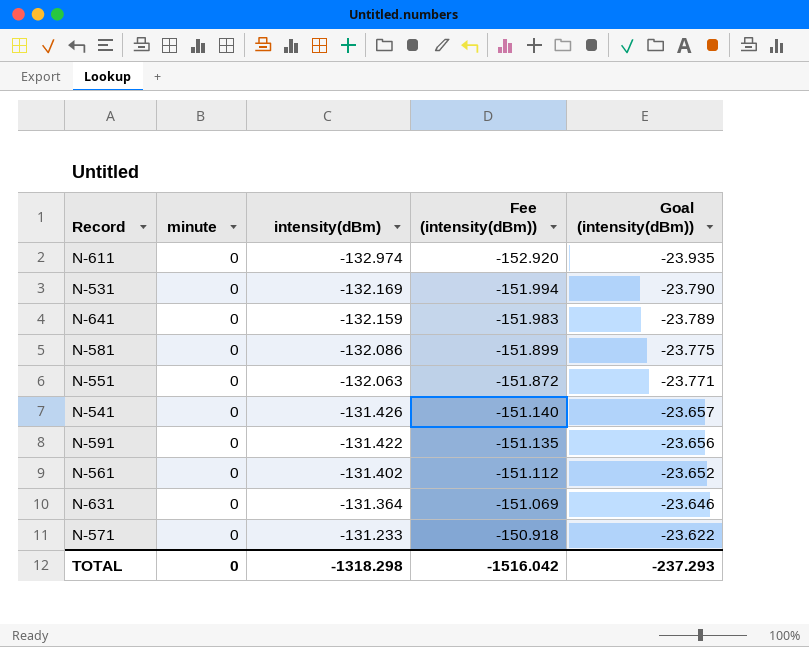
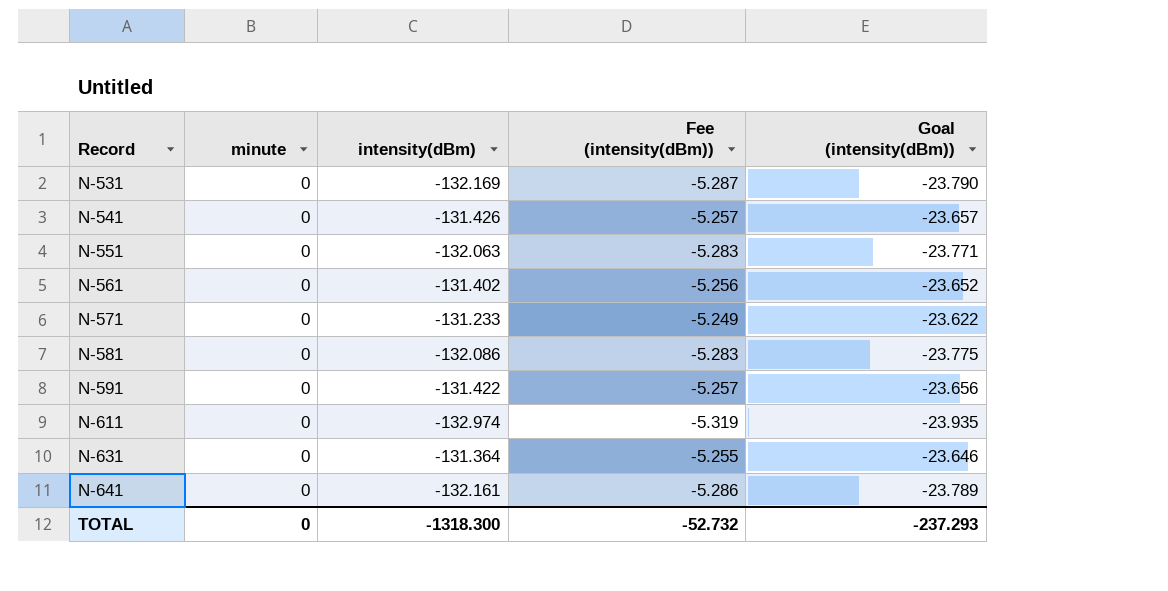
row order: intensity(dBm) ascending -> Record ascending
column Fee (intensity(dBm)) | formula: [intensity(dBm)] * 1.15 -> [intensity(dBm)] * 0.04
N-641 | intensity(dBm): -132.159 -> -132.161
TOTAL | intensity(dBm): -1318.298 -> -1318.300
TOTAL | Fee (intensity(dBm)): -1516.042 -> -52.732

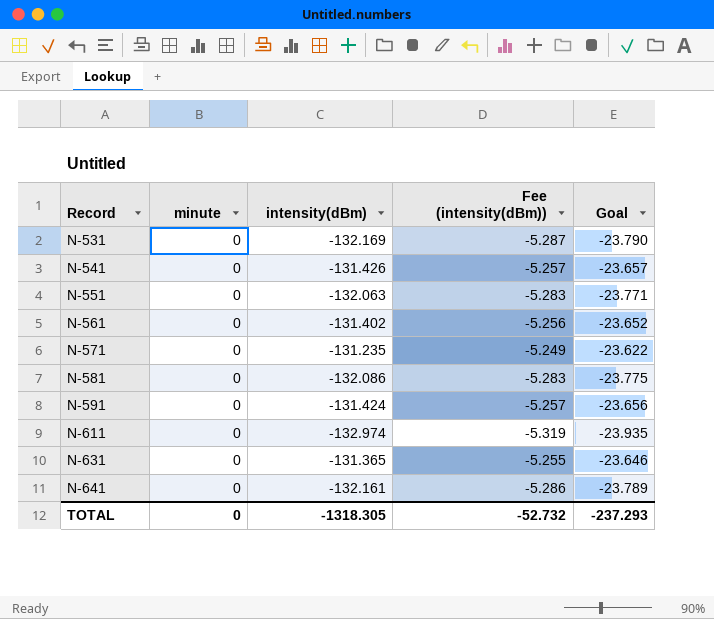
column name: Goal (intensity(dBm)) -> Goal
N-571 | intensity(dBm): -131.233 -> -131.235
N-591 | intensity(dBm): -131.422 -> -131.424
N-631 | intensity(dBm): -131.364 -> -131.365
TOTAL | intensity(dBm): -1318.300 -> -1318.305

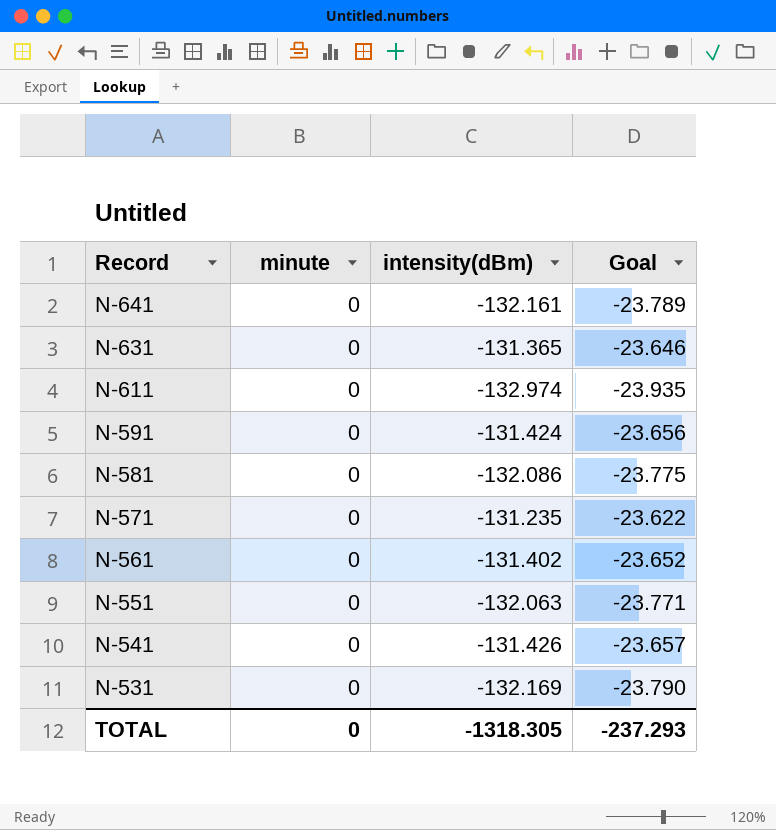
row order: Record ascending -> Record descending
column Fee (intensity(dBm)) | formula: [intensity(dBm)] * 0.04 -> none

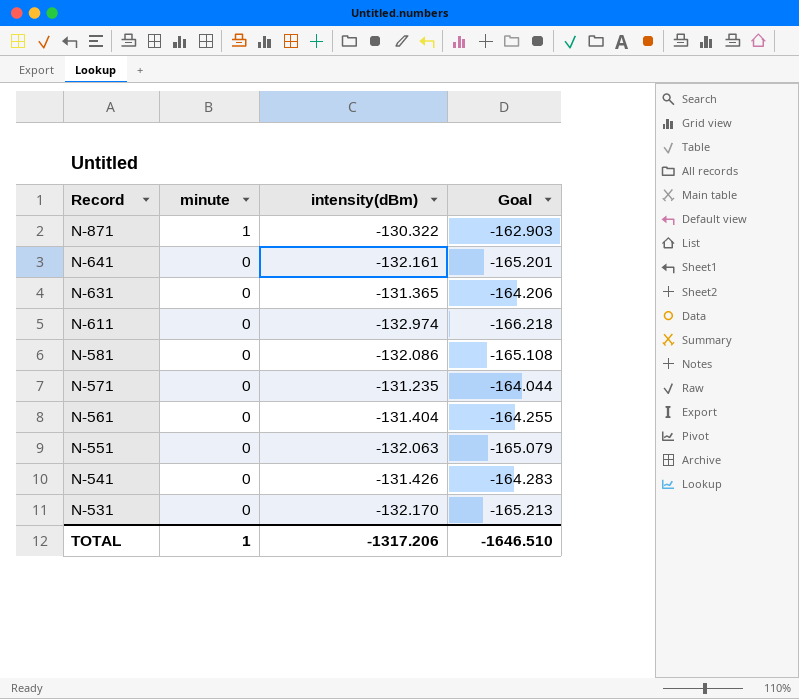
column Goal | formula: [intensity(dBm)] * 0.18 -> [intensity(dBm)] * 1.25
row N-591: 0 | -131.424 | -23.656 -> none
row N-871: none -> 1 | -130.322 | -162.903
N-561 | intensity(dBm): -131.402 -> -131.404
N-531 | intensity(dBm): -132.169 -> -132.170
TOTAL | minute: 0 -> 1
TOTAL | intensity(dBm): -1318.305 -> -1317.206
TOTAL | Goal: -237.293 -> -1646.510

